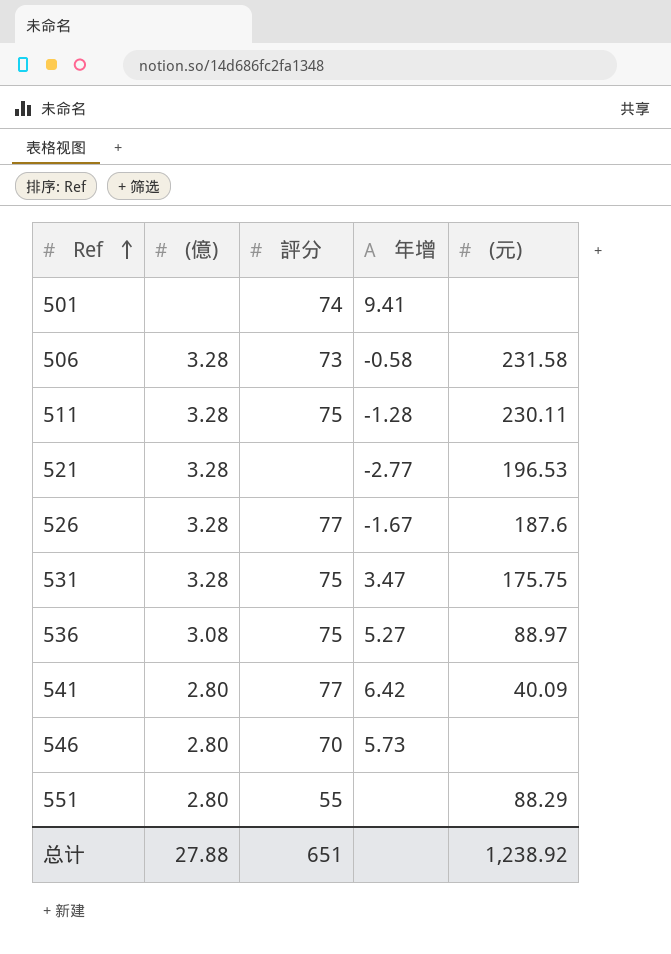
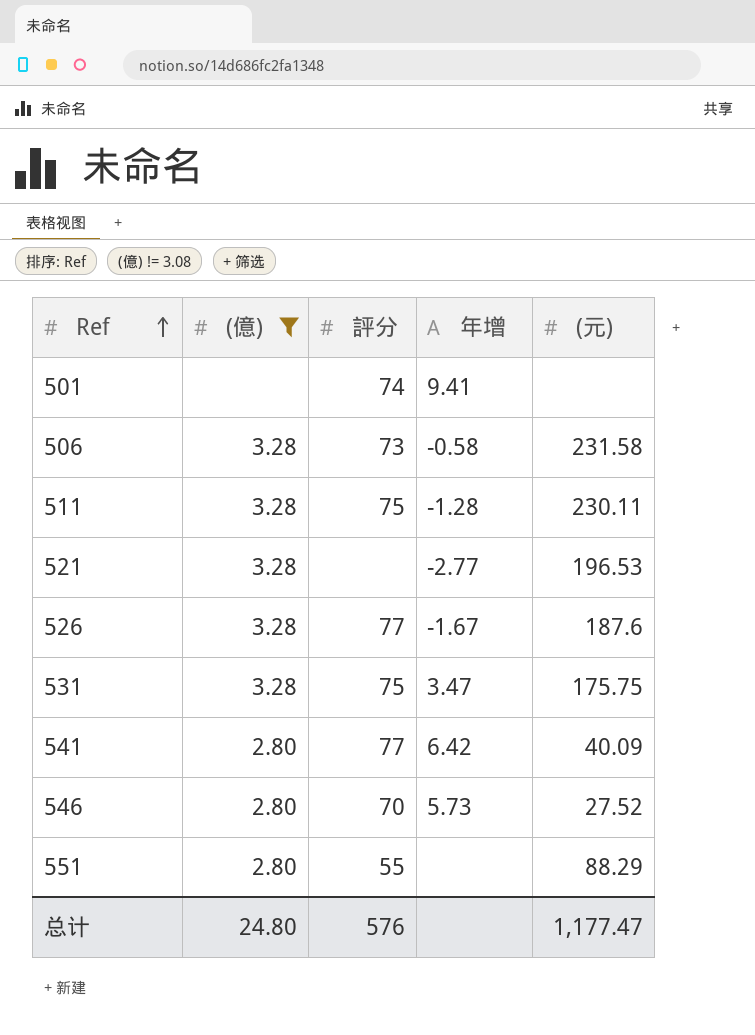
filter: none -> (億) != 3.08
546 | (元): none -> 27.52
总计 | (億): 27.88 -> 24.80
总计 | 評分: 651 -> 576
总计 | (元): 1,238.92 -> 1,177.47

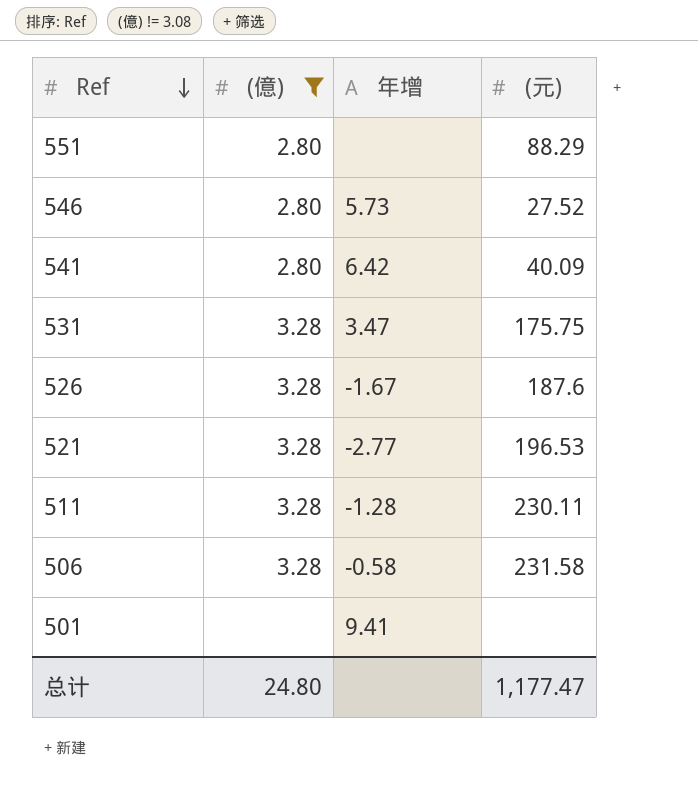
row order: Ref ascending -> Ref descending
column 評分 | position: 3 -> none

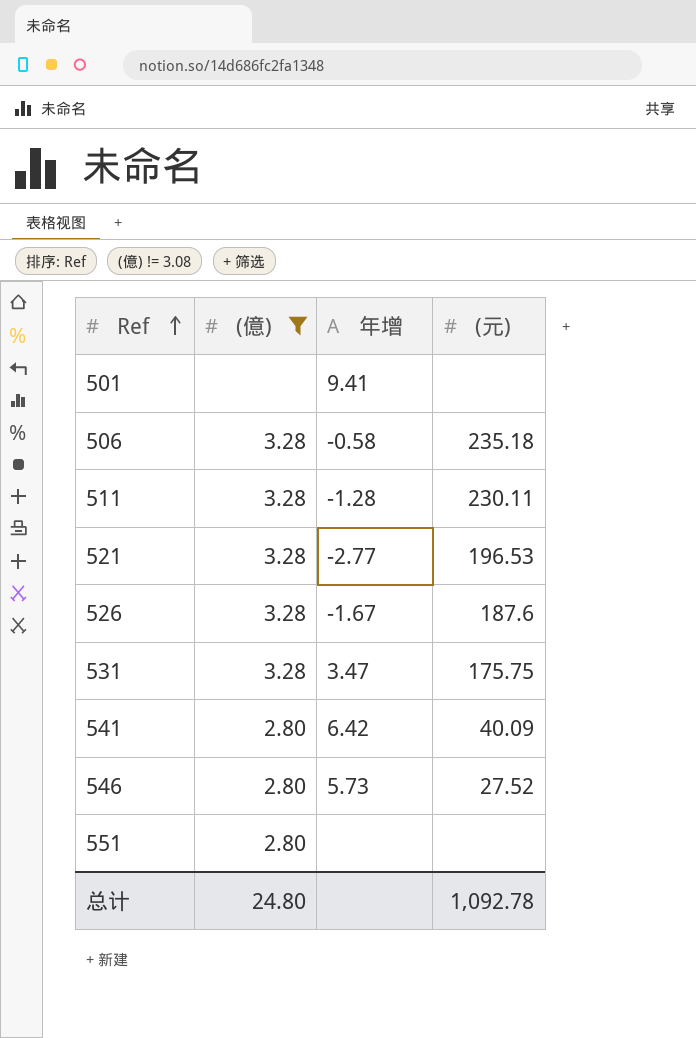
row order: Ref descending -> Ref ascending
506 | (元): 231.58 -> 235.18
551 | (元): 88.29 -> none
总计 | (元): 1,177.47 -> 1,092.78

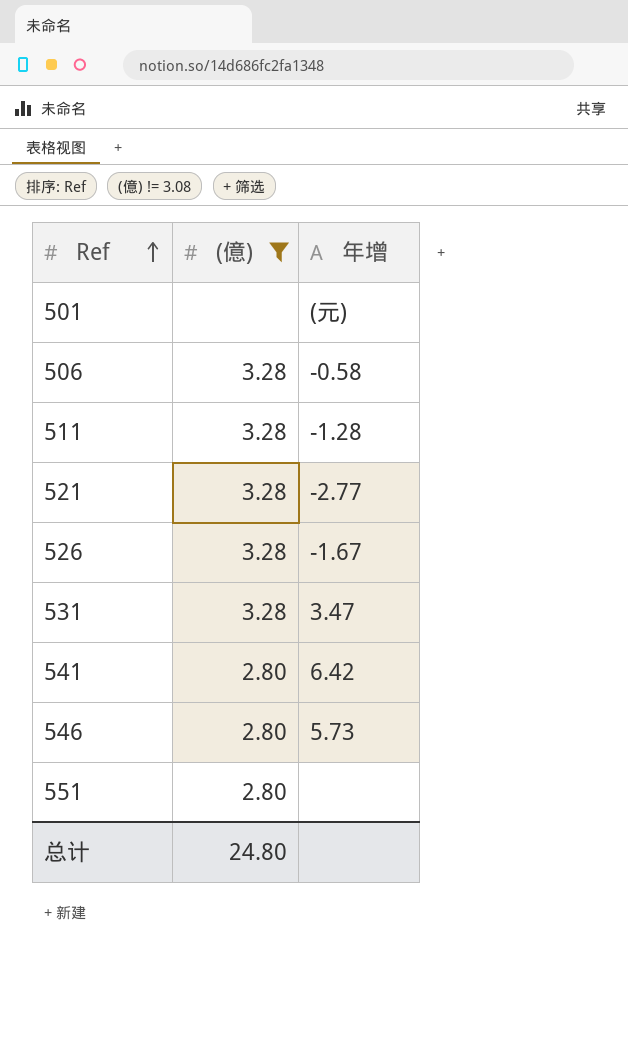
column (元) | position: 4 -> none
501 | 年增: 9.41 -> (元)

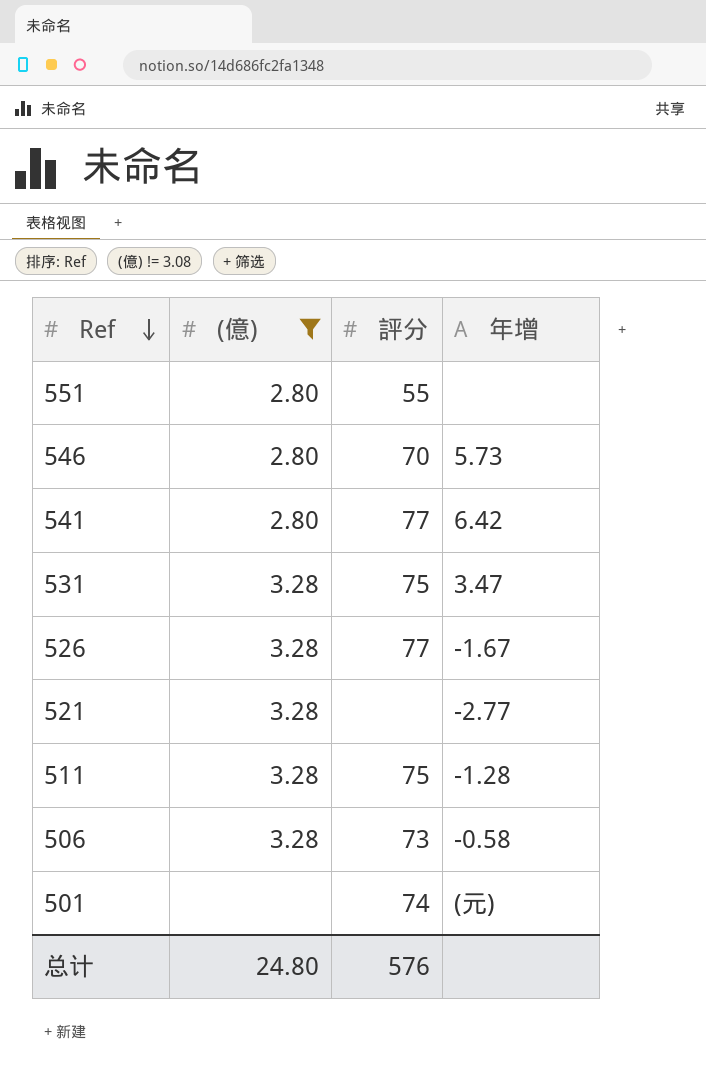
row order: Ref ascending -> Ref descending
column 評分 | position: none -> 3

